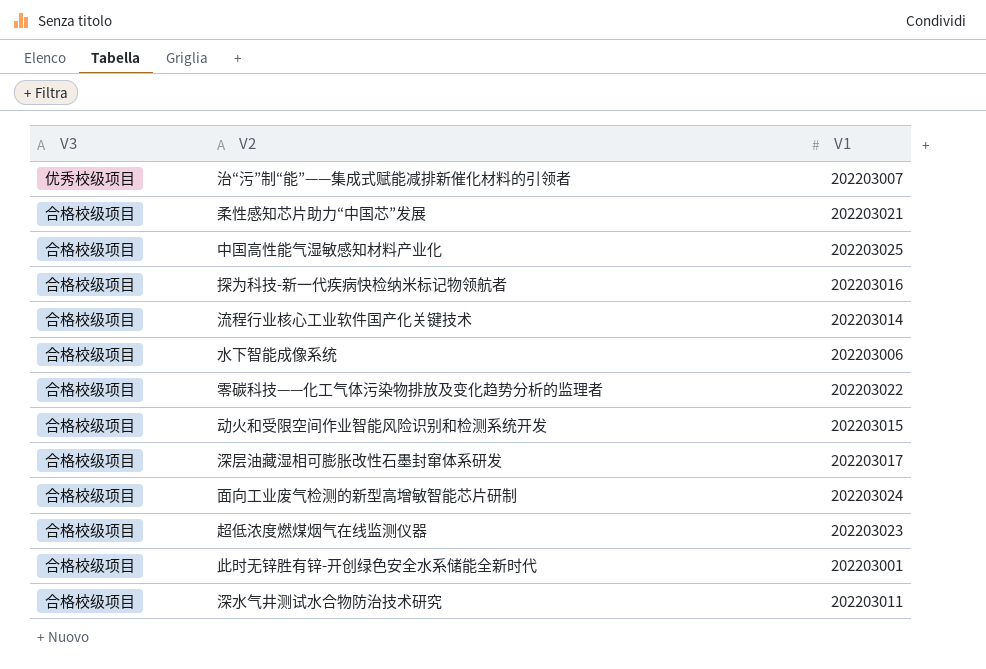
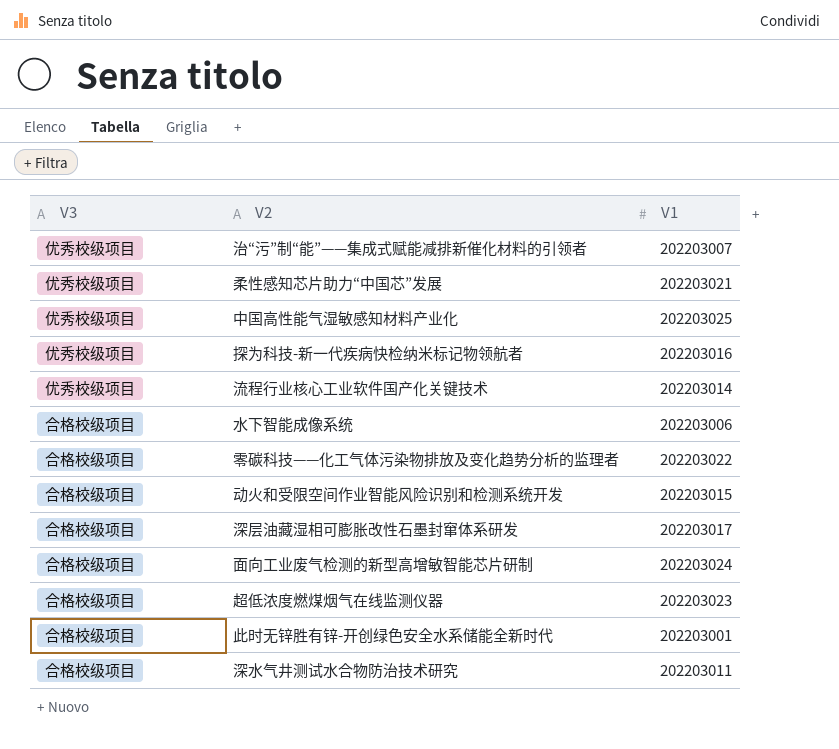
柔性感知芯片助力“中国芯”发展 | V3: 合格校级项目 -> 优秀校级项目
中国高性能气湿敏感知材料产业化 | V3: 合格校级项目 -> 优秀校级项目
探为科技-新一代疾病快检纳米标记物领航者 | V3: 合格校级项目 -> 优秀校级项目
流程行业核心工业软件国产化关键技术 | V3: 合格校级项目 -> 优秀校级项目

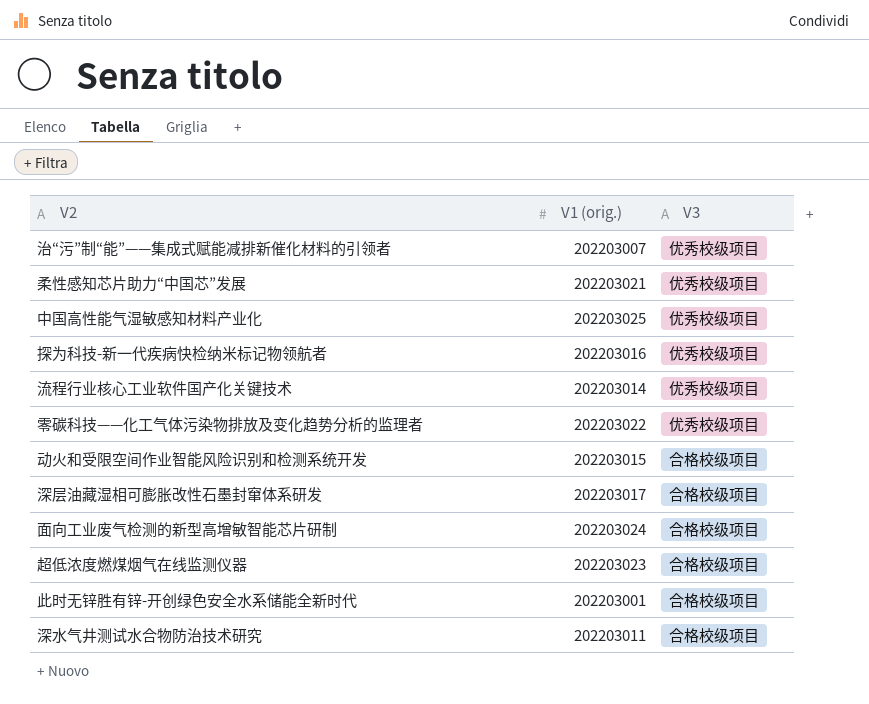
column name: V1 -> V1 (orig.)
column V3 | position: 1 -> 3
row 水下智能成像系统: 合格校级项目 | 202203006 -> none
零碳科技——化工气体污染物排放及变化趋势分析的监理者 | V3: 合格校级项目 -> 优秀校级项目

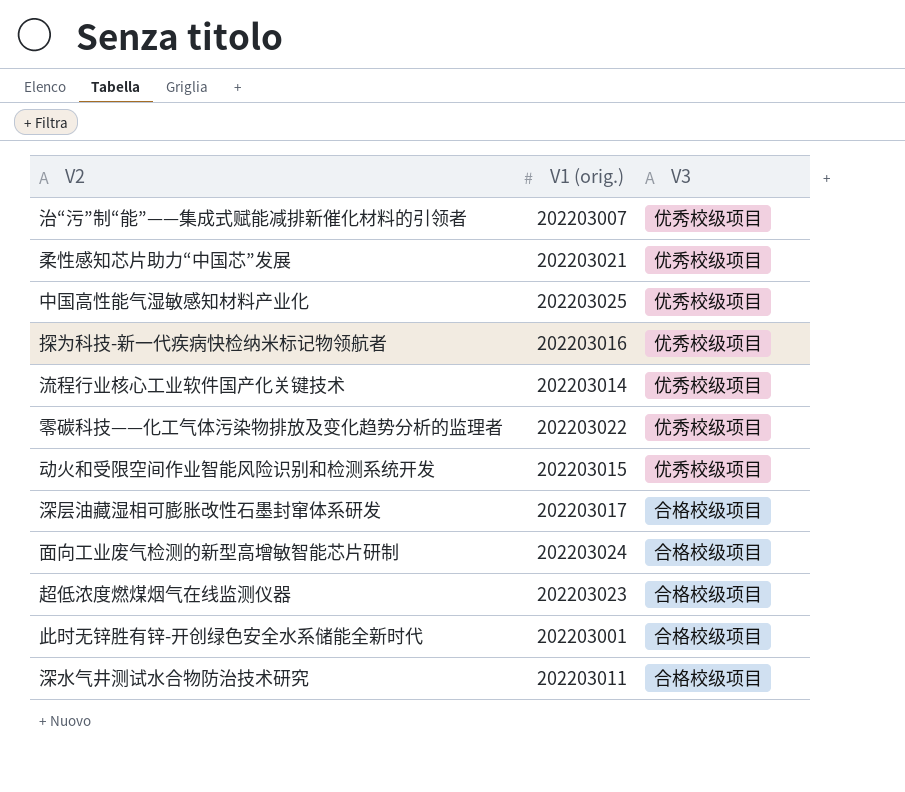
动火和受限空间作业智能风险识别和检测系统开发 | V3: 合格校级项目 -> 优秀校级项目

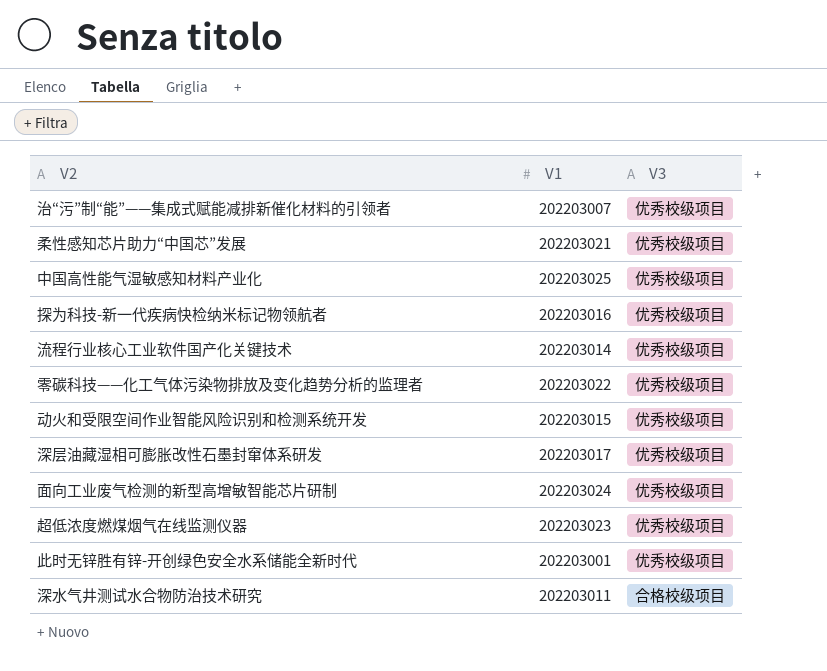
column name: V1 (orig.) -> V1
深层油藏湿相可膨胀改性石墨封窜体系研发 | V3: 合格校级项目 -> 优秀校级项目
面向工业废气检测的新型高增敏智能芯片研制 | V3: 合格校级项目 -> 优秀校级项目
超低浓度燃煤烟气在线监测仪器 | V3: 合格校级项目 -> 优秀校级项目
此时无锌胜有锌-开创绿色安全水系储能全新时代 | V3: 合格校级项目 -> 优秀校级项目

